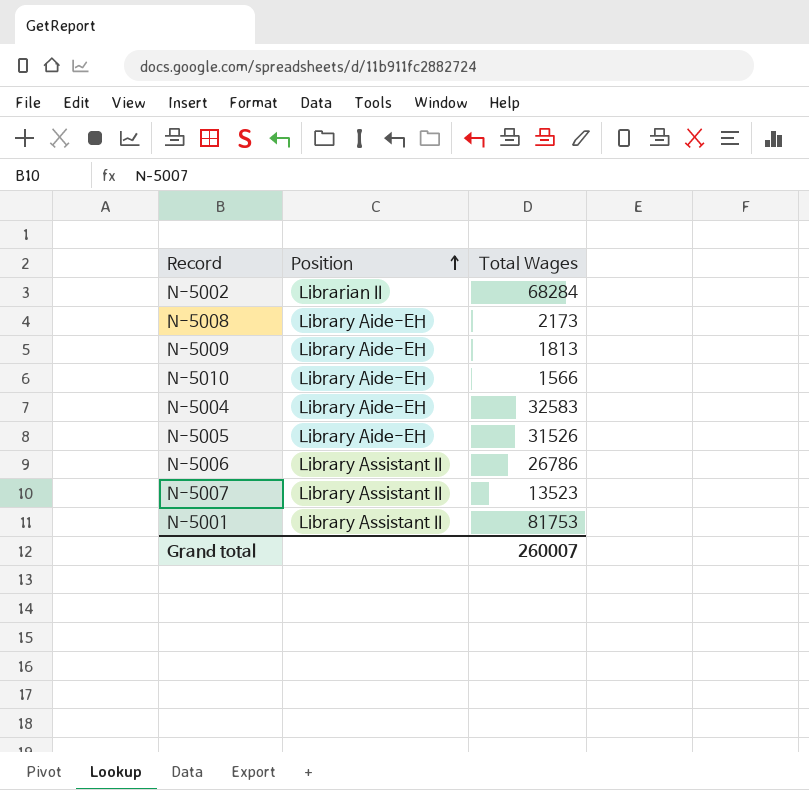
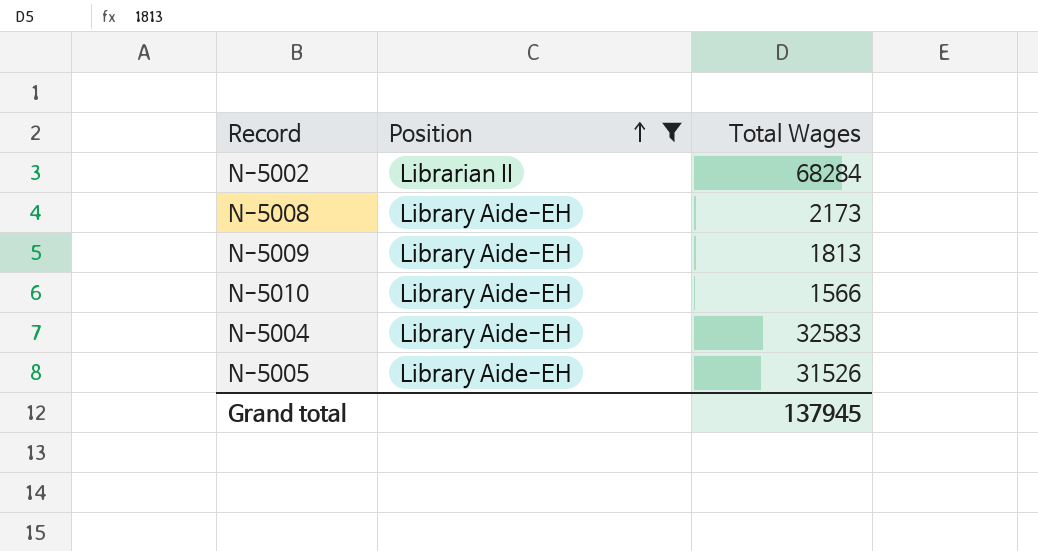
filter: none -> Position != Library Assistant II
Grand total | Total Wages: 260007 -> 137945

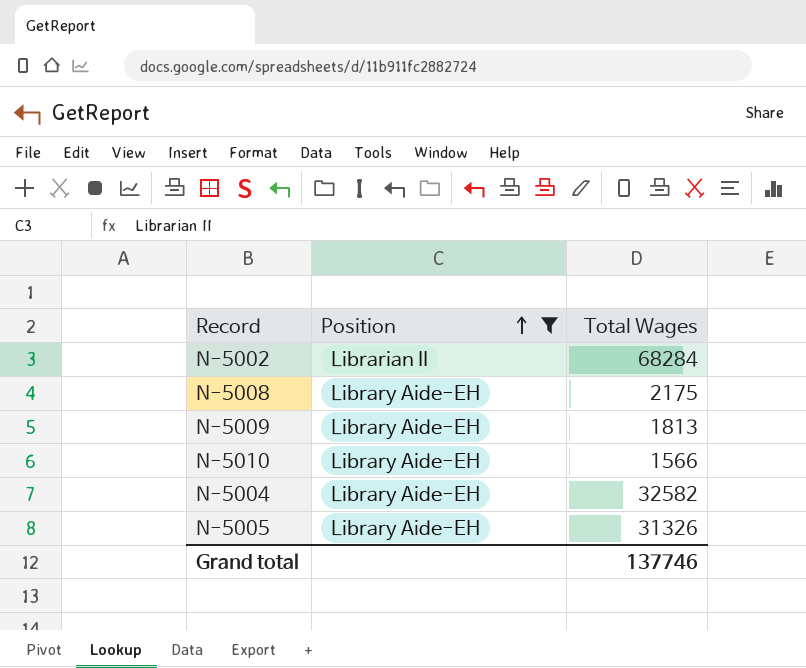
N-5008 | Total Wages: 2173 -> 2175
N-5004 | Total Wages: 32583 -> 32582
N-5005 | Total Wages: 31526 -> 31326
Grand total | Total Wages: 137945 -> 137746

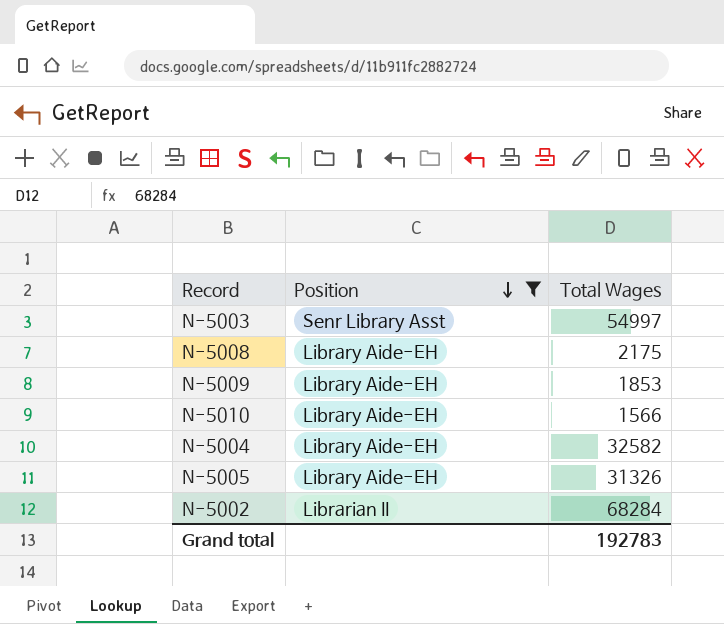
row order: Position ascending -> Position descending
row N-5003: none -> Senr Library Asst | 54997
N-5009 | Total Wages: 1813 -> 1853
Grand total | Total Wages: 137746 -> 192783

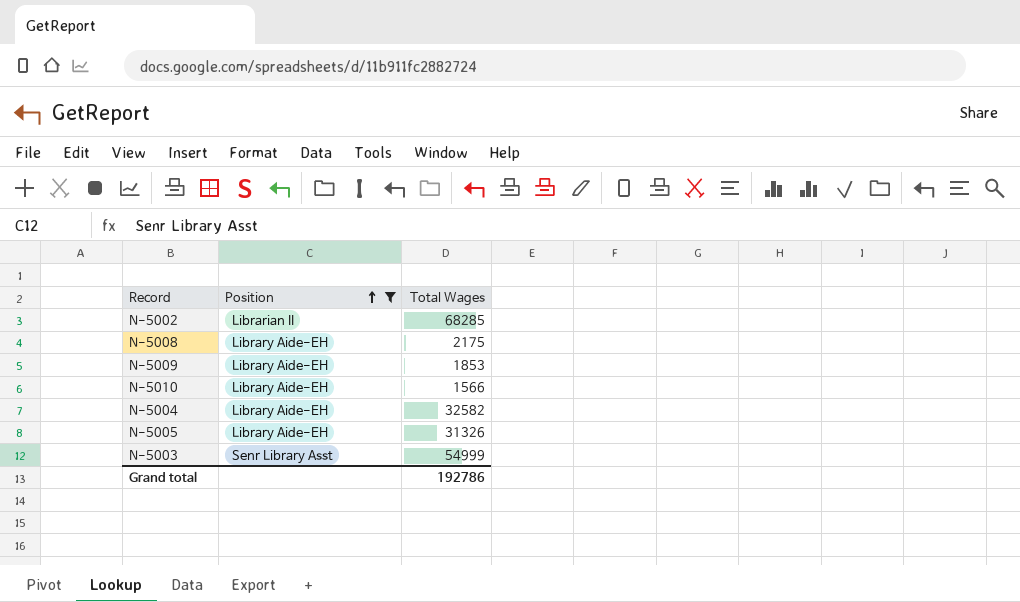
row order: Position descending -> Position ascending
N-5002 | Total Wages: 68284 -> 68285
N-5003 | Total Wages: 54997 -> 54999
Grand total | Total Wages: 192783 -> 192786

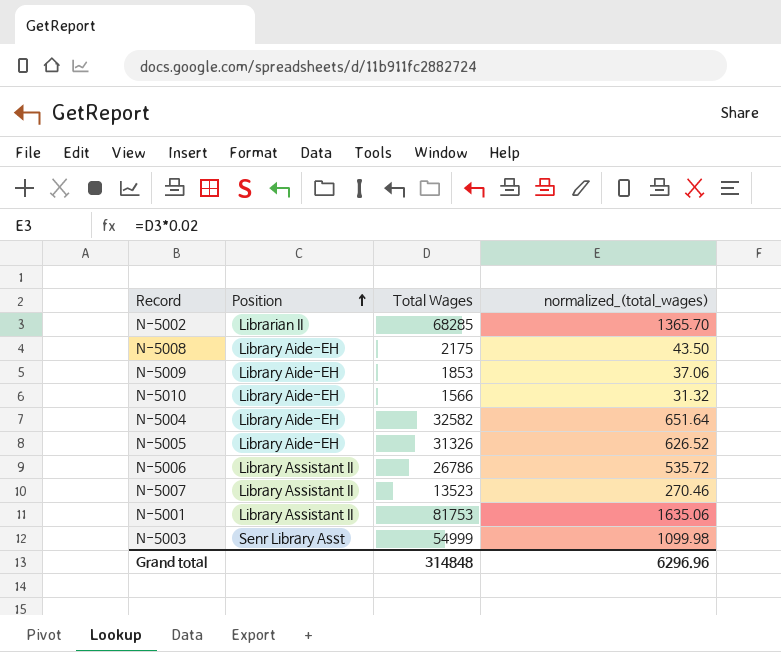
filter: Position != Library Assistant II -> none
column normalized_(total_wages) | formula: none -> [Total Wages] * 0.02
Grand total | Total Wages: 192786 -> 314848

